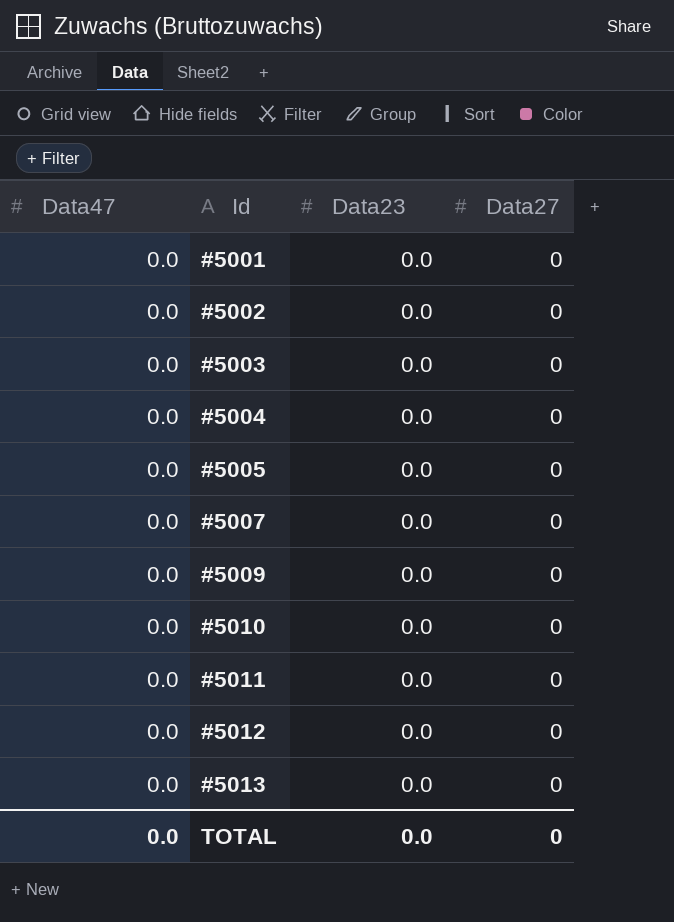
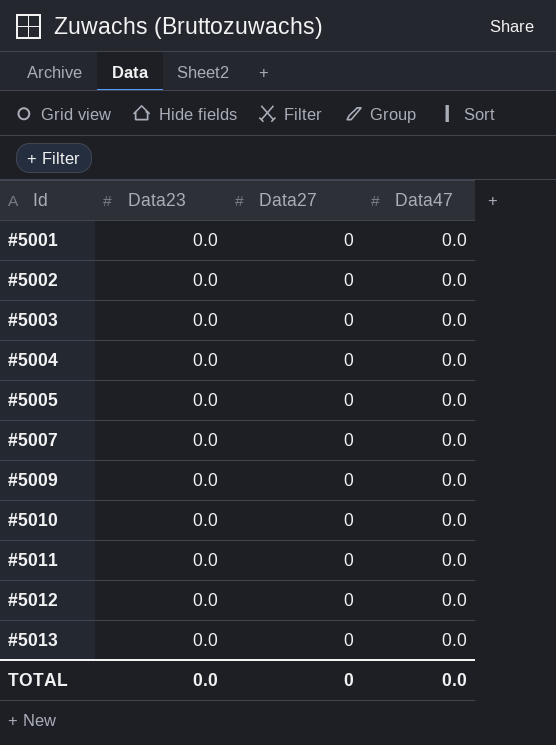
column Data47 | position: 1 -> 4

